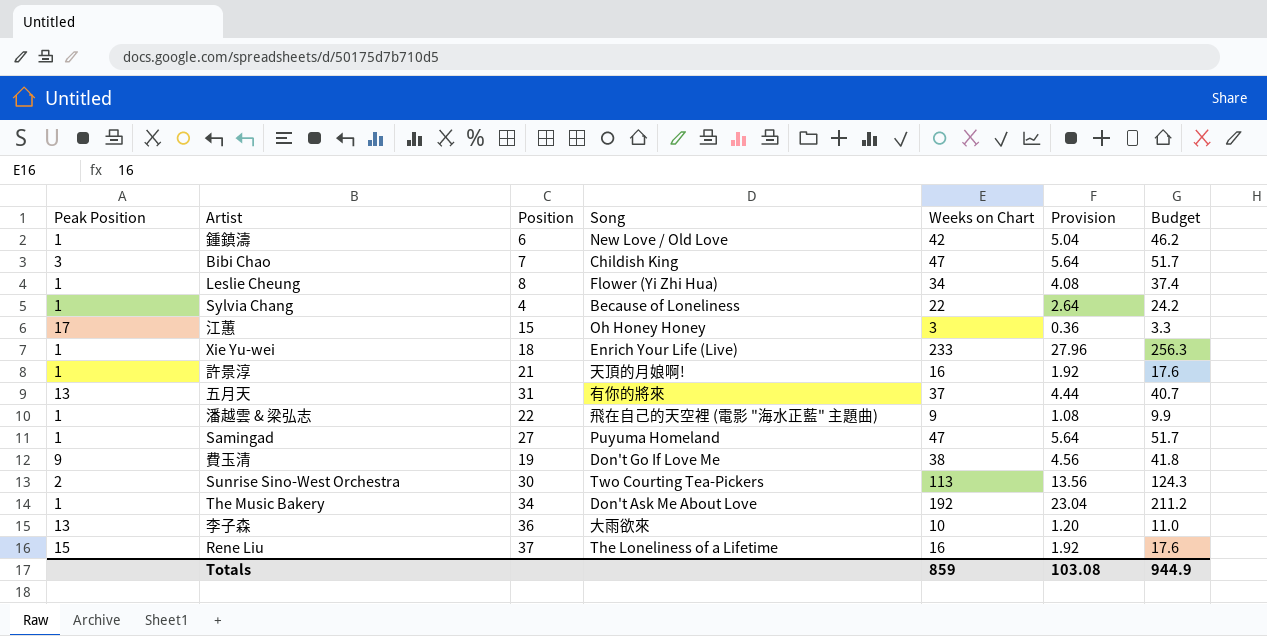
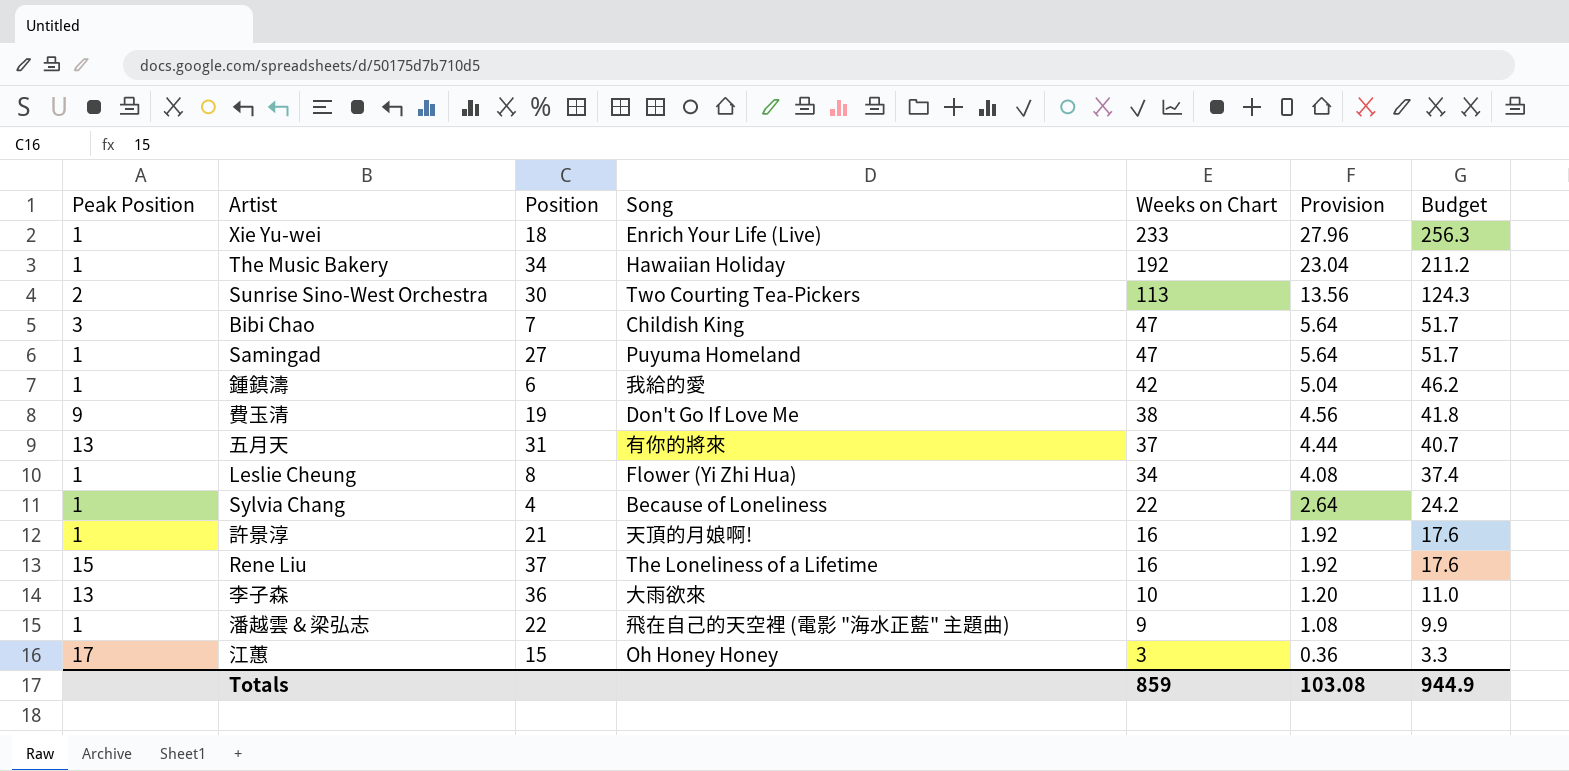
row order: none -> Weeks on Chart descending
The Music Bakery | Song: Don't Ask Me About Love -> Hawaiian Holiday
鍾鎮濤 | Song: New Love / Old Love -> 我給的愛

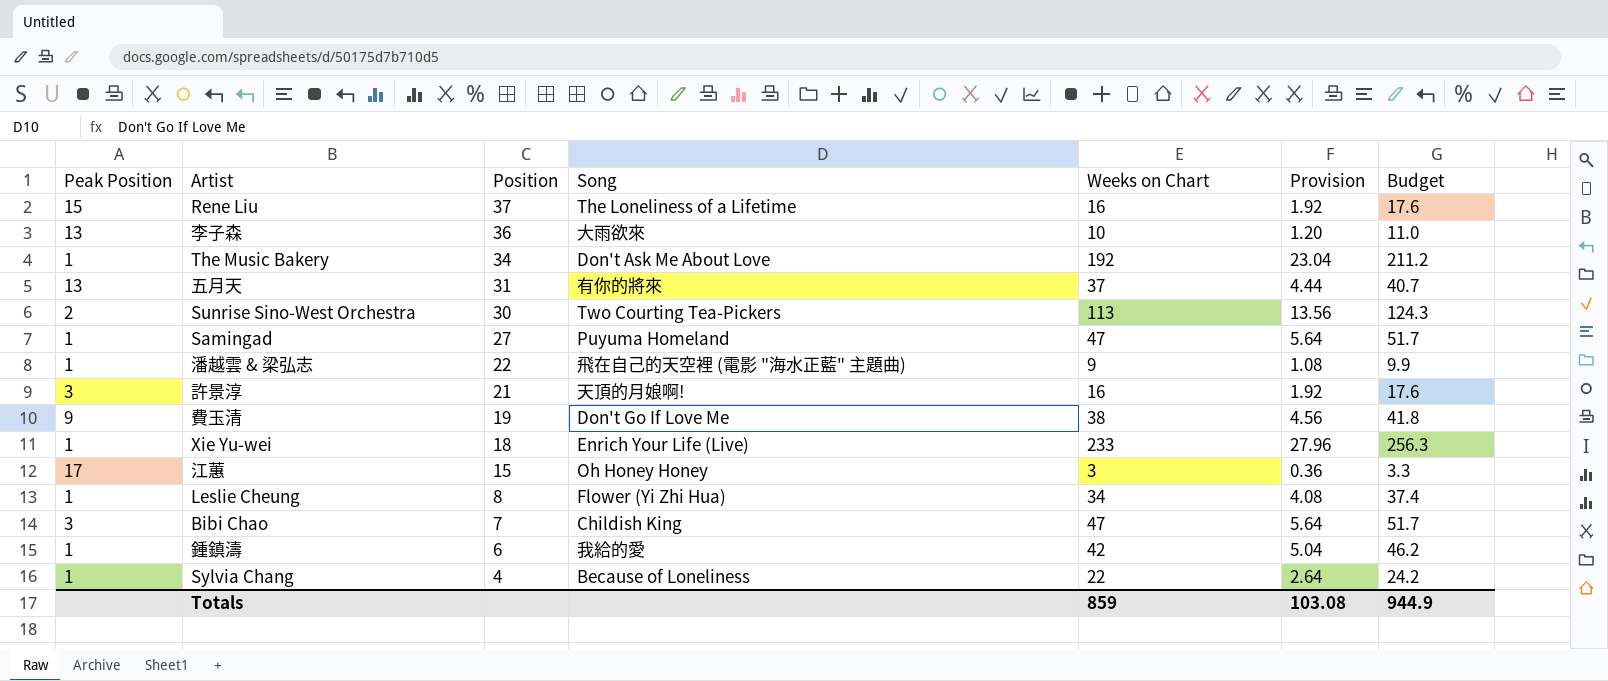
row order: Weeks on Chart descending -> Position descending
The Music Bakery | Song: Hawaiian Holiday -> Don't Ask Me About Love
許景淳 | Peak Position: 1 -> 3

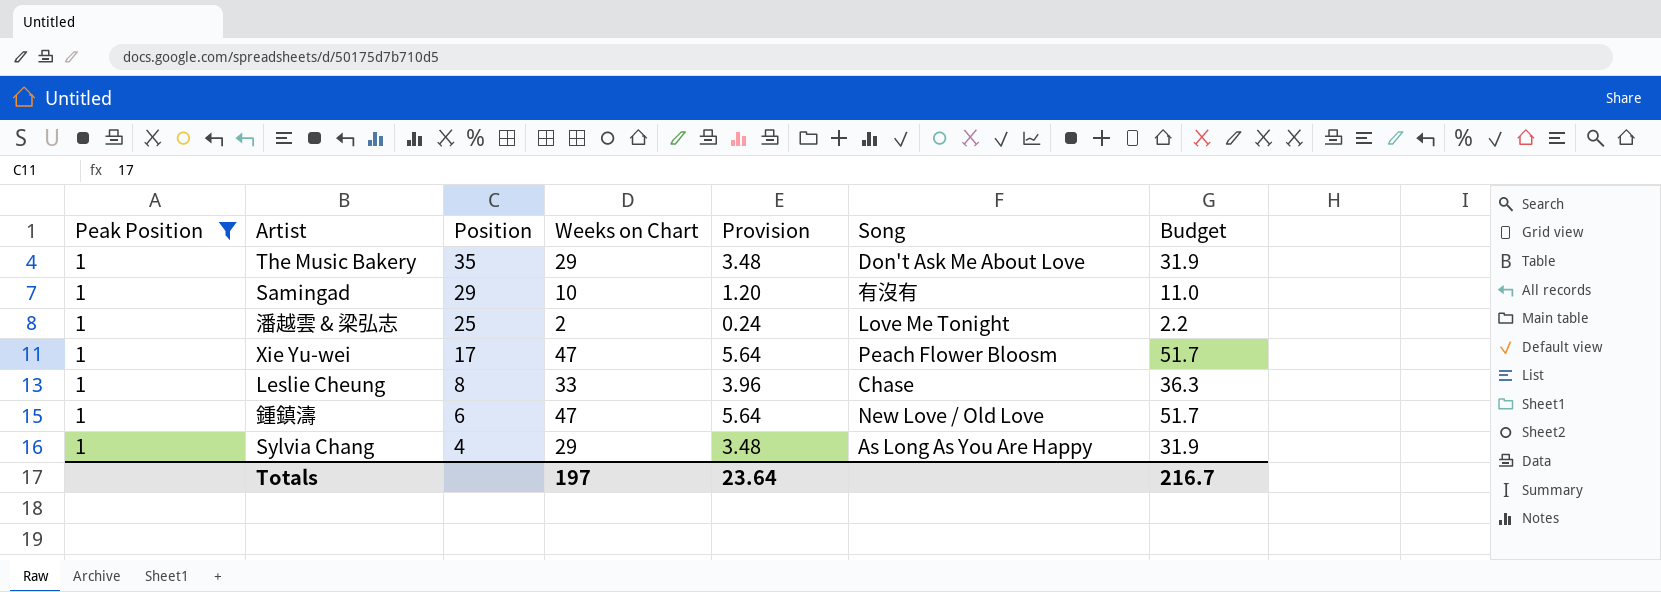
filter: none -> Peak Position = 1
column Song | position: 4 -> 6
The Music Bakery | Position: 34 -> 35
The Music Bakery | Weeks on Chart: 192 -> 29
The Music Bakery | Provision: 23.04 -> 3.48
The Music Bakery | Budget: 211.2 -> 31.9
Samingad | Position: 27 -> 29
Samingad | Weeks on Chart: 47 -> 10
Samingad | Provision: 5.64 -> 1.20
Samingad | Song: Puyuma Homeland -> 有沒有
Samingad | Budget: 51.7 -> 11.0
潘越雲 & 梁弘志 | Position: 22 -> 25
潘越雲 & 梁弘志 | Weeks on Chart: 9 -> 2
潘越雲 & 梁弘志 | Provision: 1.08 -> 0.24
潘越雲 & 梁弘志 | Song: 飛在自己的天空裡 (電影 "海水正藍" 主題曲) -> Love Me Tonight
潘越雲 & 梁弘志 | Budget: 9.9 -> 2.2
Xie Yu-wei | Position: 18 -> 17
Xie Yu-wei | Weeks on Chart: 233 -> 47
Xie Yu-wei | Provision: 27.96 -> 5.64
Xie Yu-wei | Song: Enrich Your Life (Live) -> Peach Flower Bloosm
Xie Yu-wei | Budget: 256.3 -> 51.7
Leslie Cheung | Weeks on Chart: 34 -> 33
Leslie Cheung | Provision: 4.08 -> 3.96
Leslie Cheung | Song: Flower (Yi Zhi Hua) -> Chase
Leslie Cheung | Budget: 37.4 -> 36.3
鍾鎮濤 | Weeks on Chart: 42 -> 47
鍾鎮濤 | Provision: 5.04 -> 5.64
鍾鎮濤 | Song: 我給的愛 -> New Love / Old Love
鍾鎮濤 | Budget: 46.2 -> 51.7
Sylvia Chang | Weeks on Chart: 22 -> 29
Sylvia Chang | Provision: 2.64 -> 3.48
Sylvia Chang | Song: Because of Loneliness -> As Long As You Are Happy
Sylvia Chang | Budget: 24.2 -> 31.9
Totals | Weeks on Chart: 859 -> 197
Totals | Provision: 103.08 -> 23.64
Totals | Budget: 944.9 -> 216.7

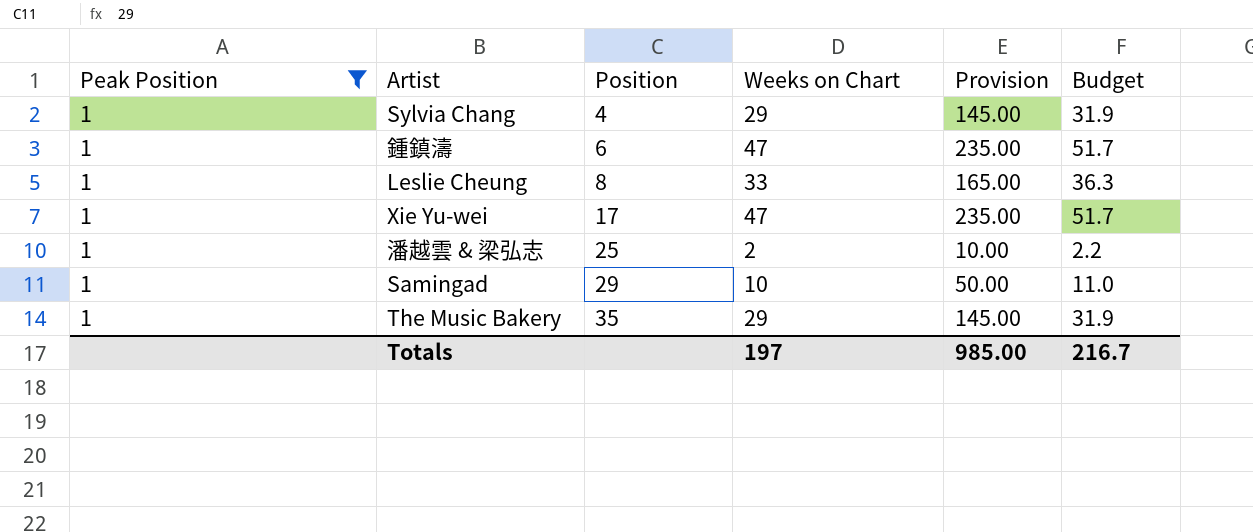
row order: Position descending -> Position ascending
column Song | position: 6 -> none
column Provision | formula: [Weeks on Chart] * 0.12 -> [Weeks on Chart] * 5
Totals | Provision: 23.64 -> 985.00

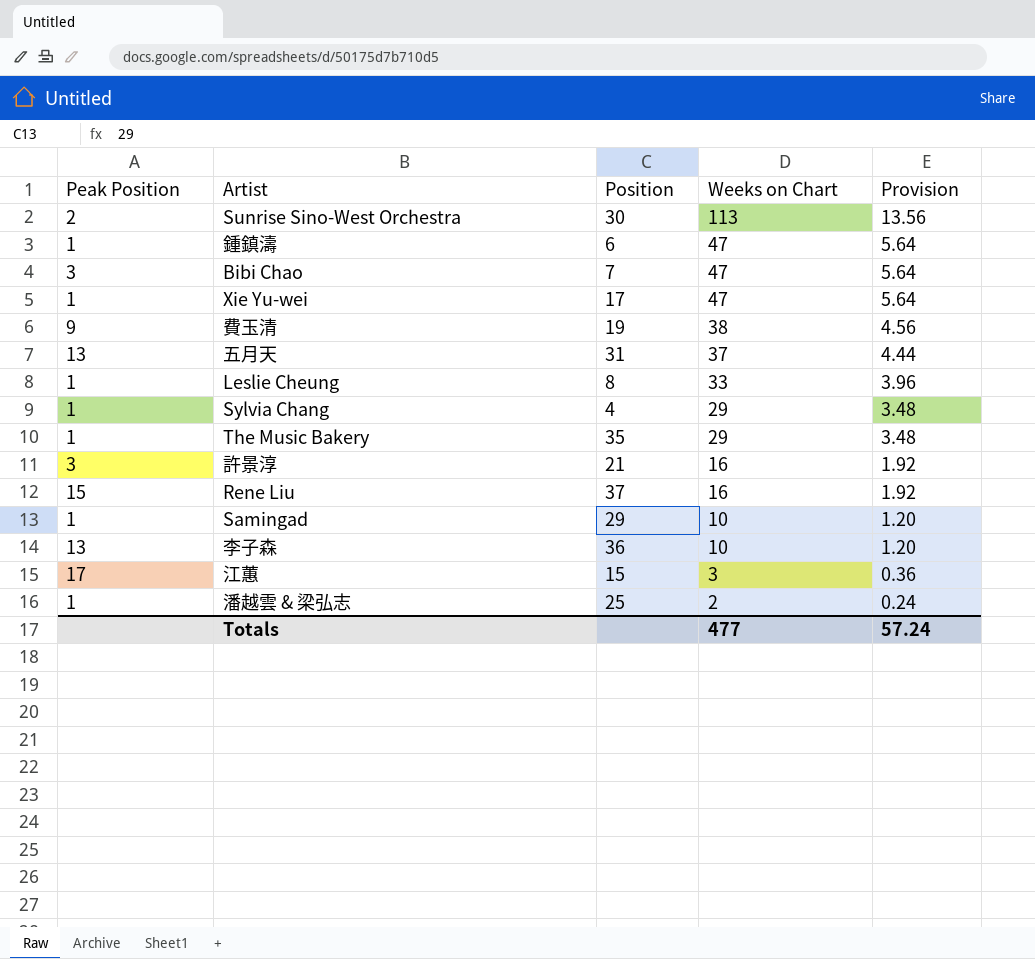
filter: Peak Position = 1 -> none
row order: Position ascending -> Weeks on Chart descending
column Budget | formula: [Weeks on Chart] * 1.1 -> none
column Provision | formula: [Weeks on Chart] * 5 -> [Weeks on Chart] * 0.12
Totals | Weeks on Chart: 197 -> 477
Totals | Provision: 985.00 -> 57.24

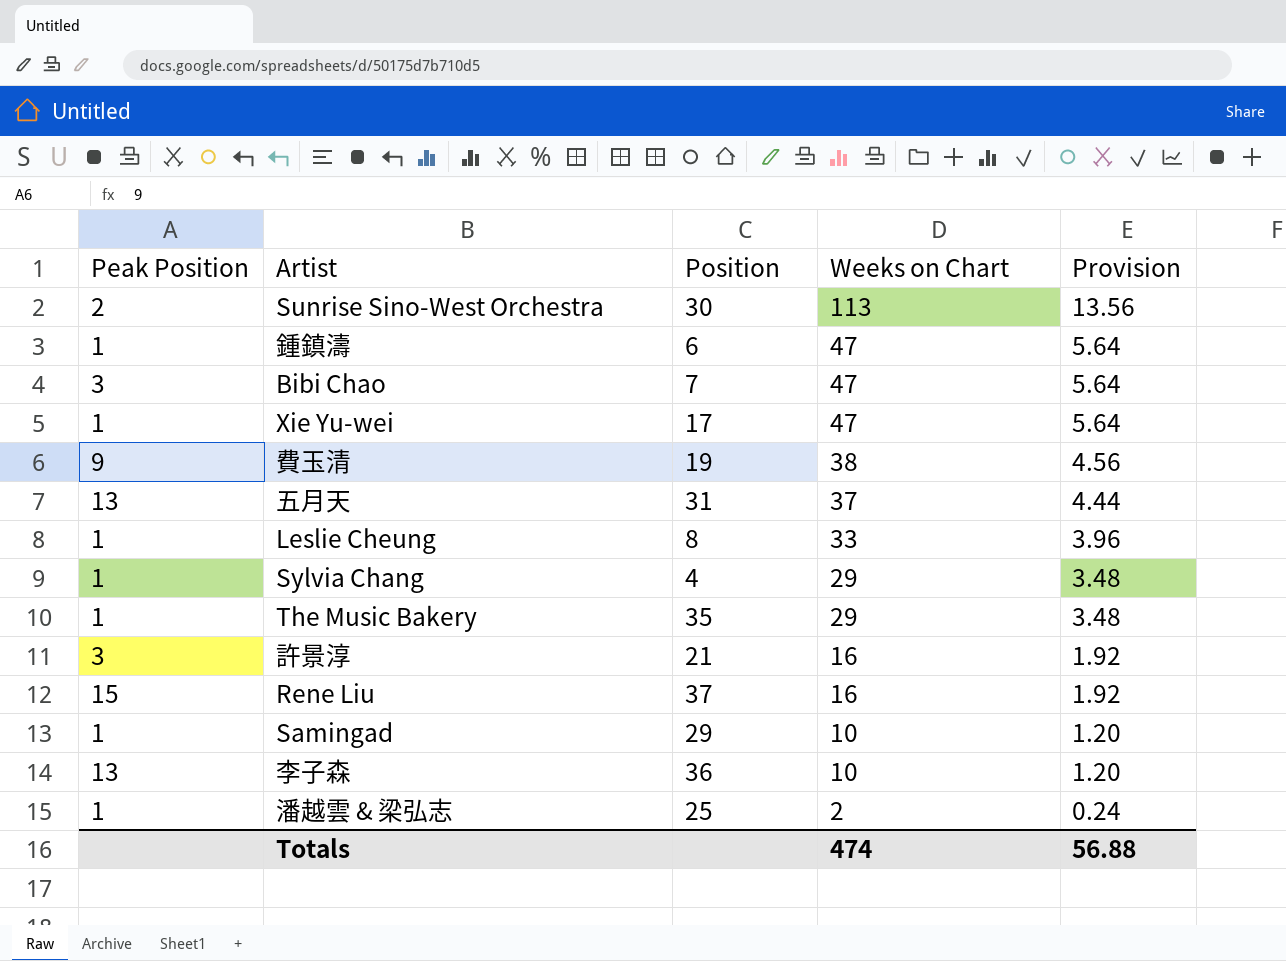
row 江蕙: 17 | 15 | 3 | 0.36 -> none
Totals | Weeks on Chart: 477 -> 474
Totals | Provision: 57.24 -> 56.88

